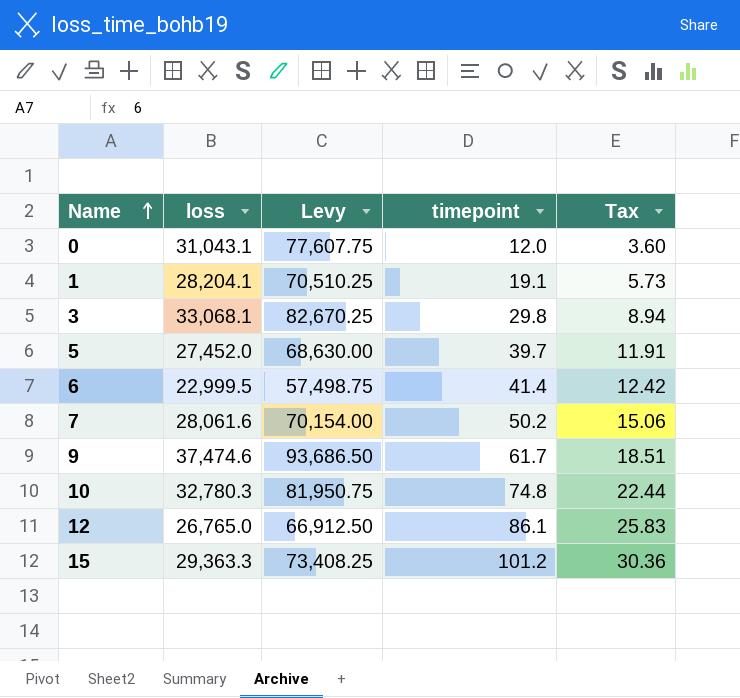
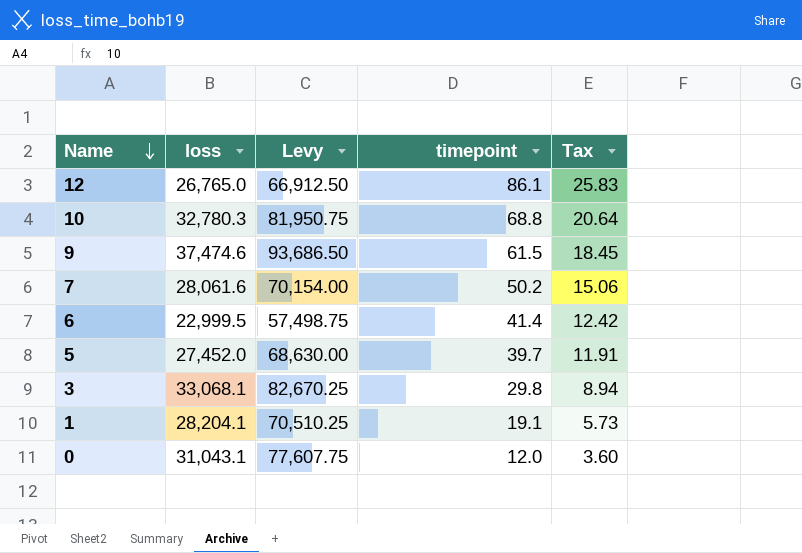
row order: Name ascending -> Name descending
row 15: 29,363.3 | 73,408.25 | 101.2 | 30.36 -> none
10 | timepoint: 74.8 -> 68.8
10 | Tax: 22.44 -> 20.64
9 | timepoint: 61.7 -> 61.5
9 | Tax: 18.51 -> 18.45

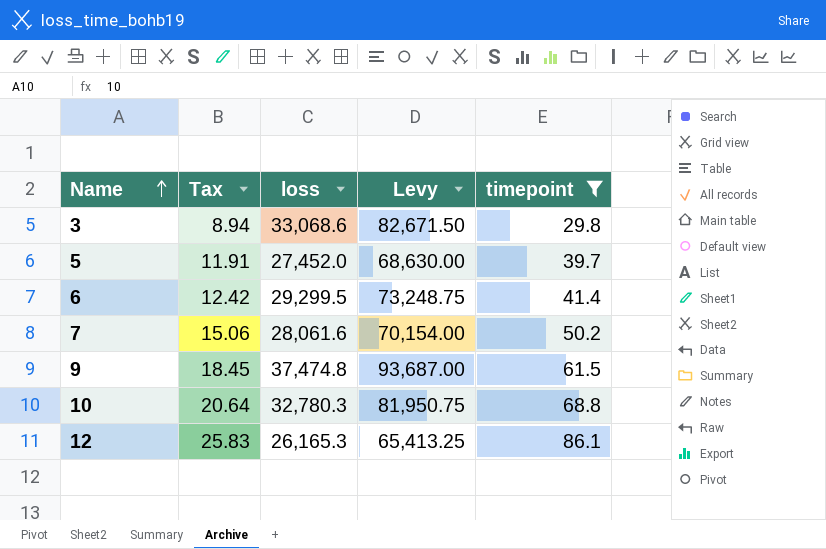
filter: none -> timepoint >= 29.8
row order: Name descending -> Name ascending
column Tax | position: 5 -> 2
3 | loss: 33,068.1 -> 33,068.6
3 | Levy: 82,670.25 -> 82,671.50
6 | loss: 22,999.5 -> 29,299.5
6 | Levy: 57,498.75 -> 73,248.75
9 | loss: 37,474.6 -> 37,474.8
9 | Levy: 93,686.50 -> 93,687.00
12 | loss: 26,765.0 -> 26,165.3
12 | Levy: 66,912.50 -> 65,413.25

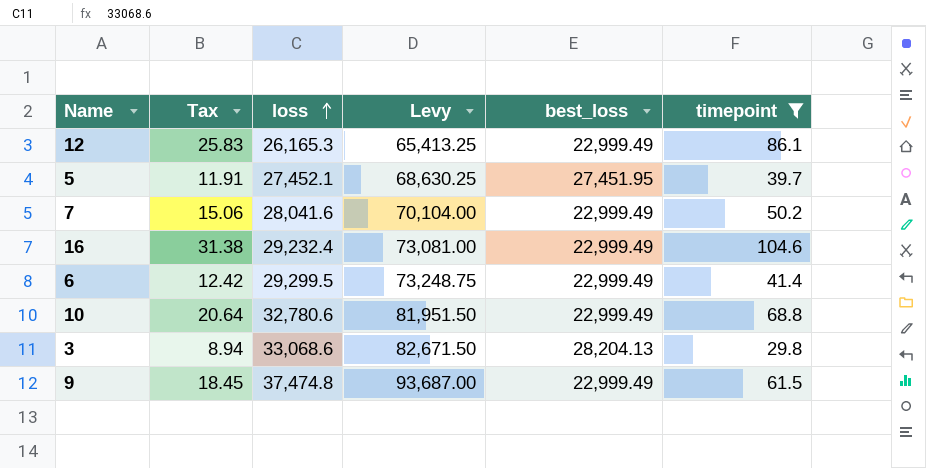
row order: Name ascending -> loss ascending
column best_loss | position: none -> 5
5 | loss: 27,452.0 -> 27,452.1
5 | Levy: 68,630.00 -> 68,630.25
7 | loss: 28,061.6 -> 28,041.6
7 | Levy: 70,154.00 -> 70,104.00
row 16: none -> 31.38 | 29,232.4 | 73,081.00 | 22,999.49 | 104.6
10 | loss: 32,780.3 -> 32,780.6
10 | Levy: 81,950.75 -> 81,951.50

